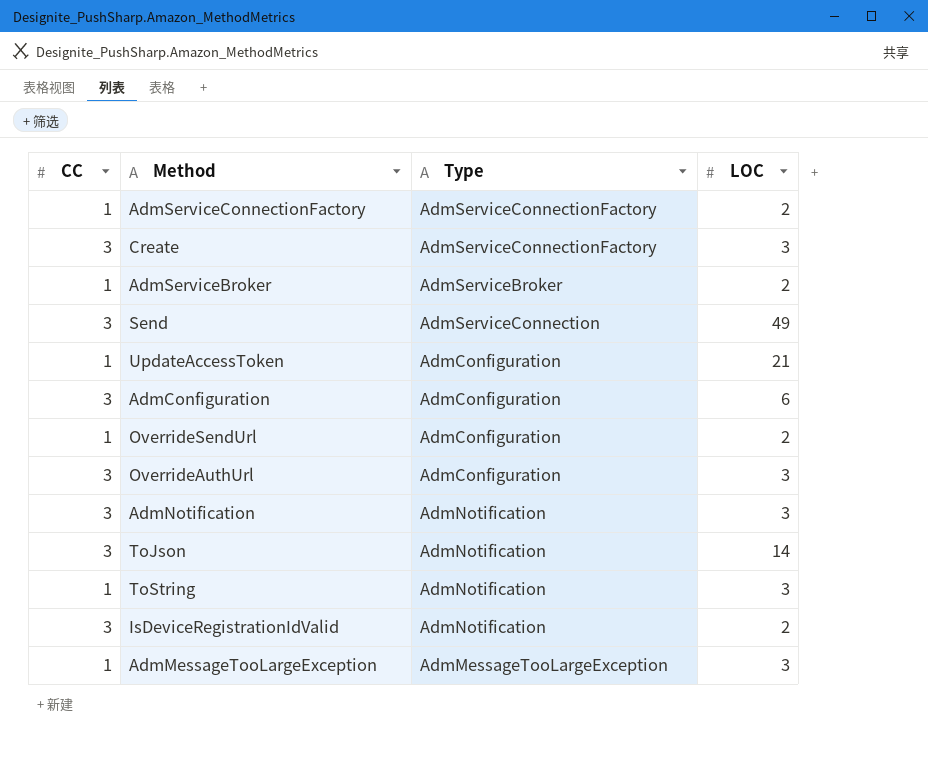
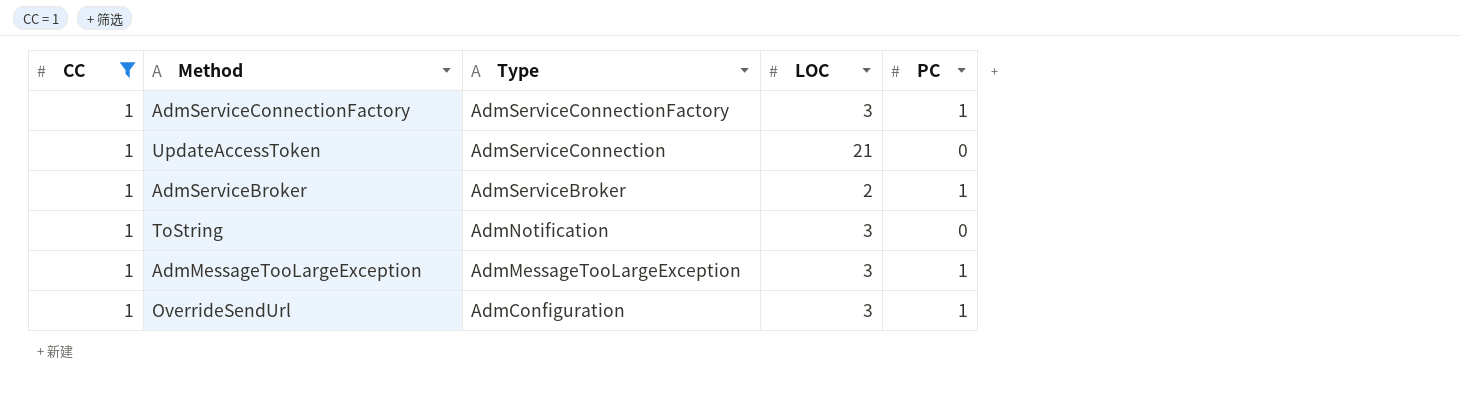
filter: none -> CC = 1
row order: none -> Type descending
column PC | position: none -> 5
AdmServiceConnectionFactory | LOC: 2 -> 3
UpdateAccessToken | Type: AdmConfiguration -> AdmServiceConnection
OverrideSendUrl | LOC: 2 -> 3

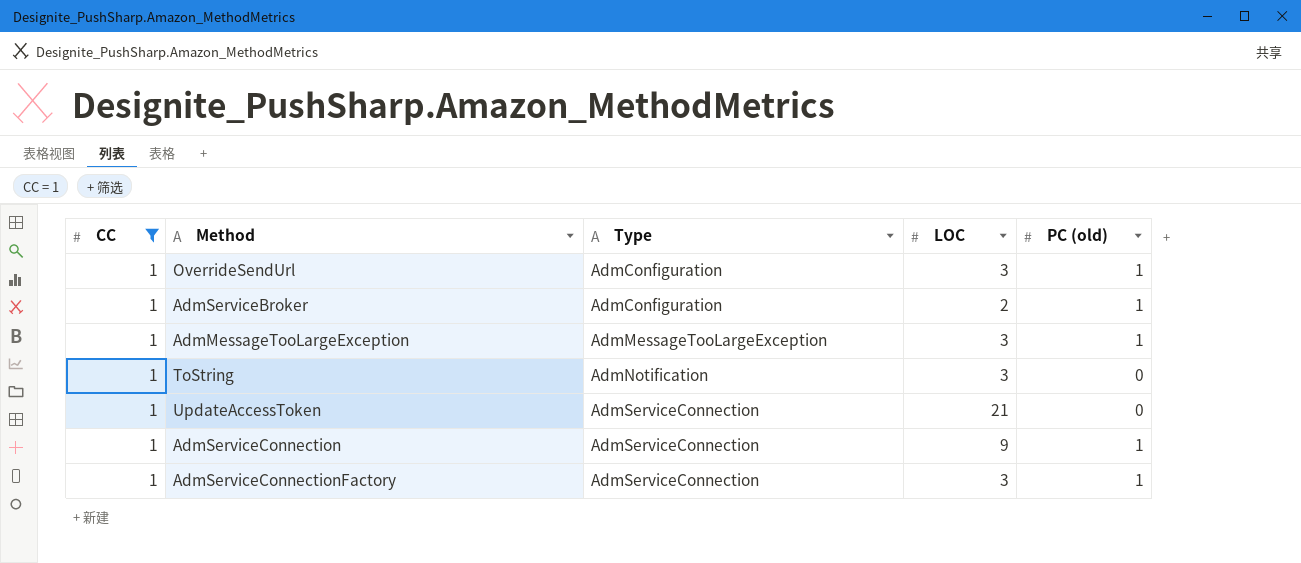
row order: Type descending -> Type ascending
column name: PC -> PC (old)
AdmServiceBroker | Type: AdmServiceBroker -> AdmConfiguration
row AdmServiceConnection: none -> 1 | AdmServiceConnection | 9 | 1
AdmServiceConnectionFactory | Type: AdmServiceConnectionFactory -> AdmServiceConnection

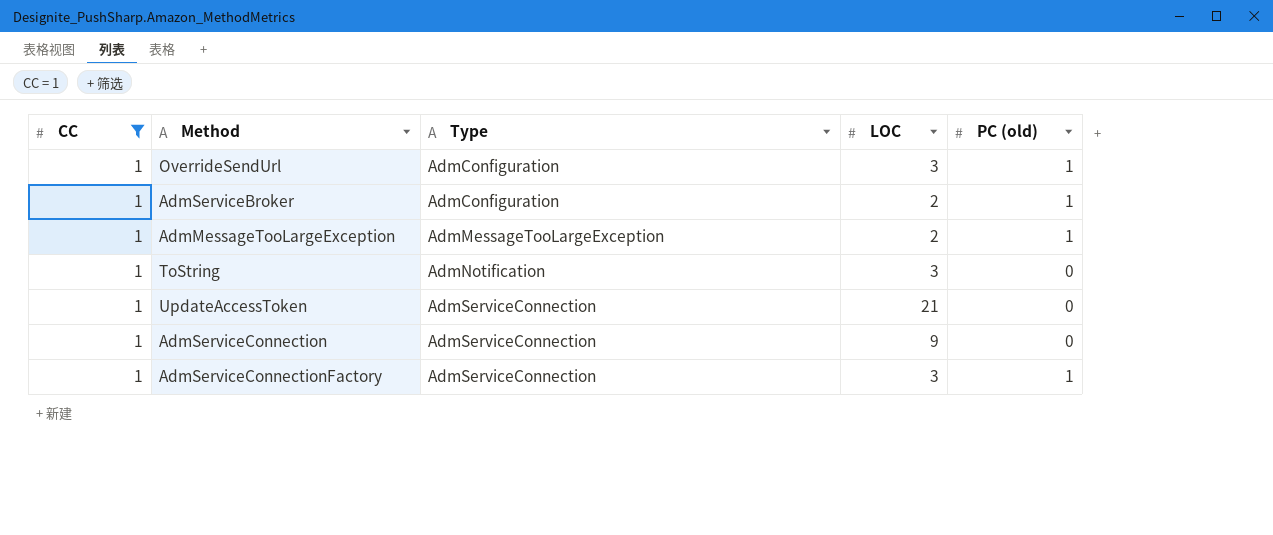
AdmMessageTooLargeException | LOC: 3 -> 2
AdmServiceConnection | PC (old): 1 -> 0

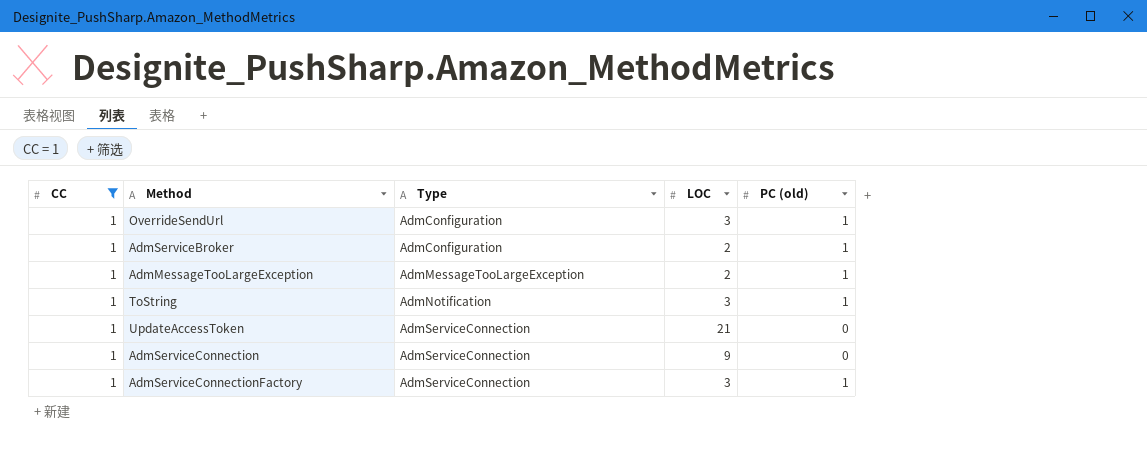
ToString | PC (old): 0 -> 1

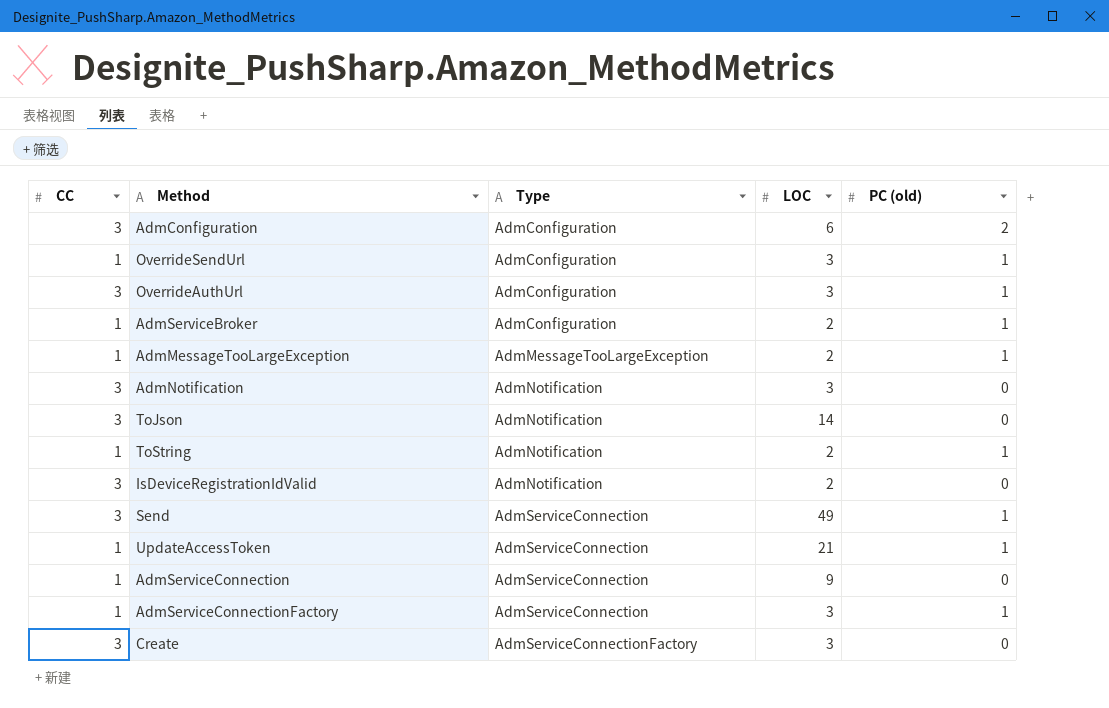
filter: CC = 1 -> none
ToString | LOC: 3 -> 2
UpdateAccessToken | PC (old): 0 -> 1

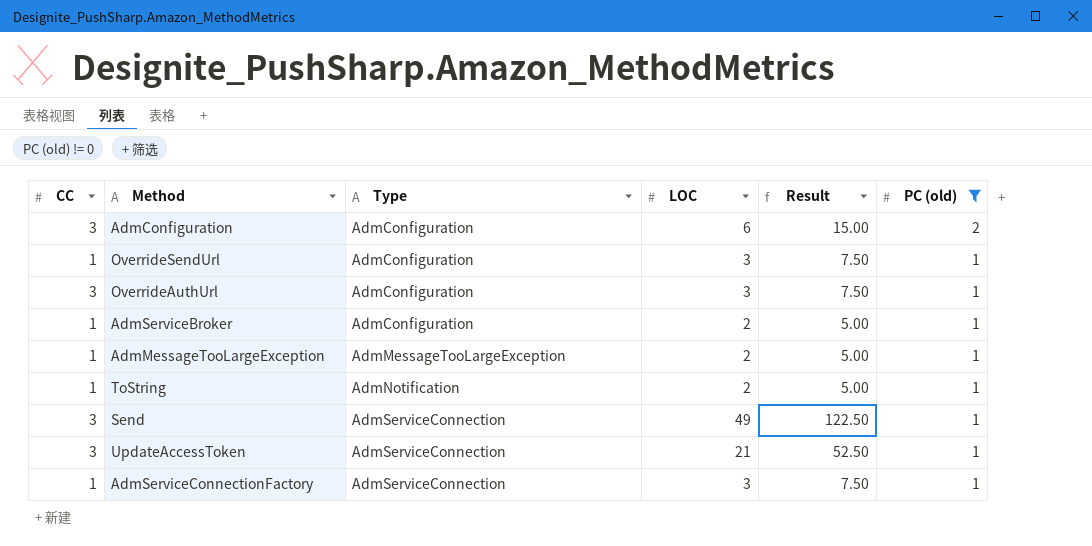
filter: none -> PC (old) != 0
column Result | formula: none -> [LOC] * 2.5
UpdateAccessToken | CC: 1 -> 3

